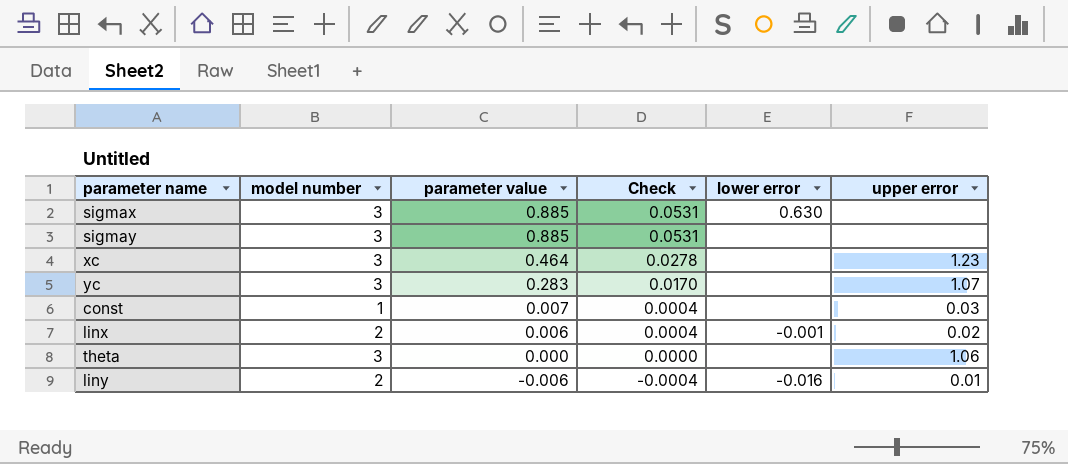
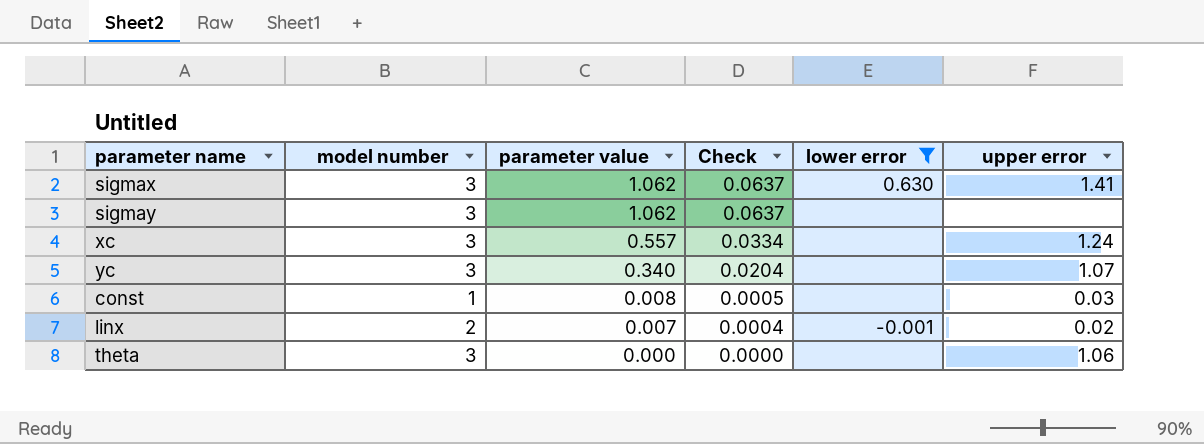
filter: none -> lower error != -0.016
sigmax | parameter value: 0.885 -> 1.062
sigmax | Check: 0.0531 -> 0.0637
sigmax | upper error: none -> 1.41
sigmay | parameter value: 0.885 -> 1.062
sigmay | Check: 0.0531 -> 0.0637
xc | parameter value: 0.464 -> 0.557
xc | Check: 0.0278 -> 0.0334
xc | upper error: 1.23 -> 1.24
yc | parameter value: 0.283 -> 0.340
yc | Check: 0.0170 -> 0.0204
const | parameter value: 0.007 -> 0.008
const | Check: 0.0004 -> 0.0005
linx | parameter value: 0.006 -> 0.007

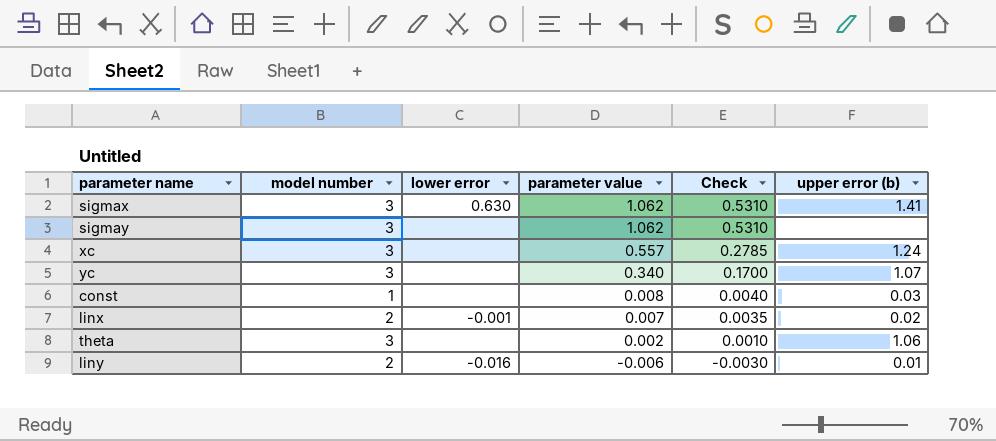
filter: lower error != -0.016 -> none
column lower error | position: 5 -> 3
column Check | formula: [parameter value] * 0.06 -> [parameter value] * 0.5
column name: upper error -> upper error (b)
theta | parameter value: 0.000 -> 0.002

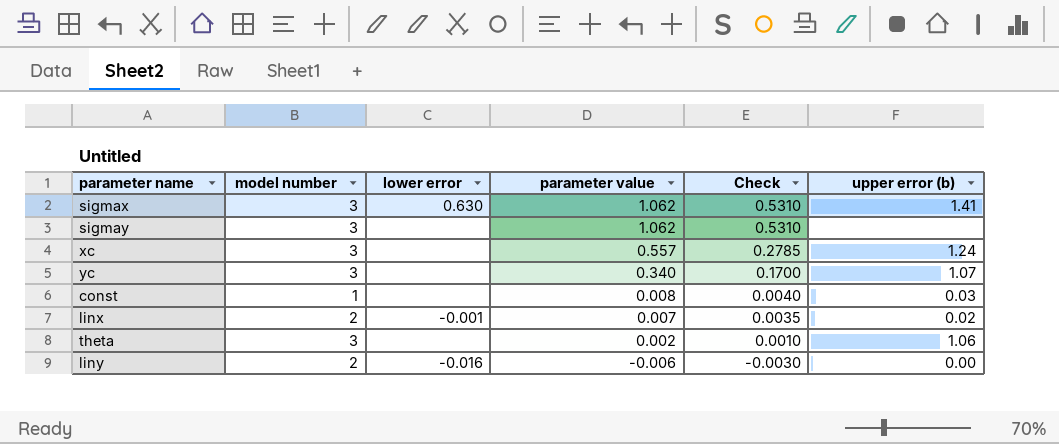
liny | upper error (b): 0.01 -> 0.00

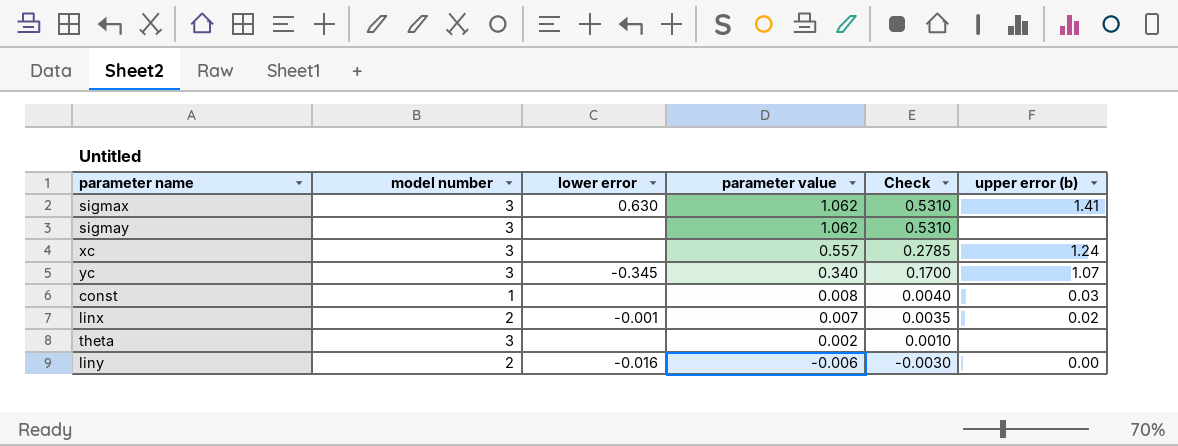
yc | lower error: none -> -0.345
theta | upper error (b): 1.06 -> none

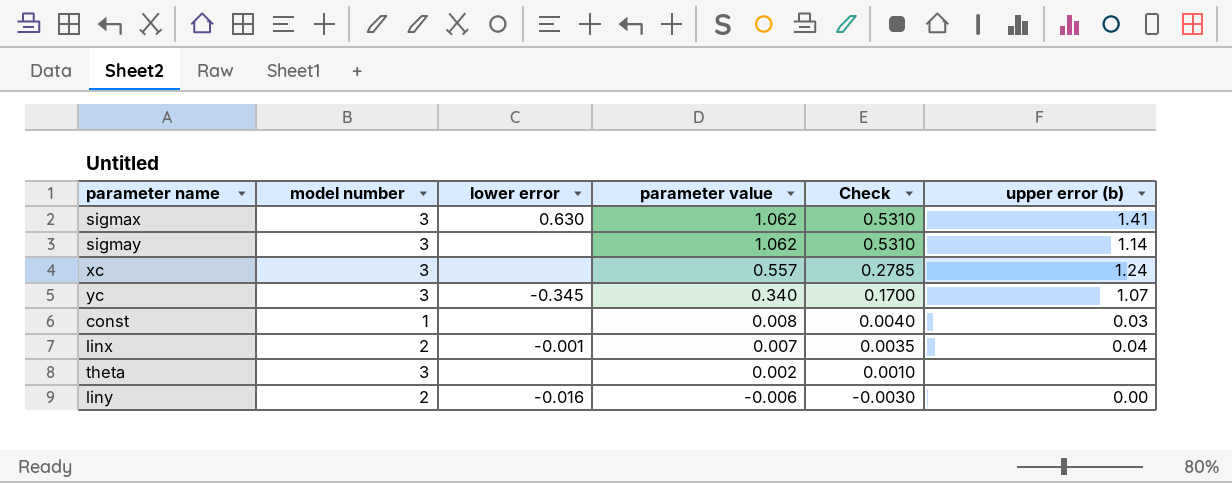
sigmay | upper error (b): none -> 1.14
linx | upper error (b): 0.02 -> 0.04

